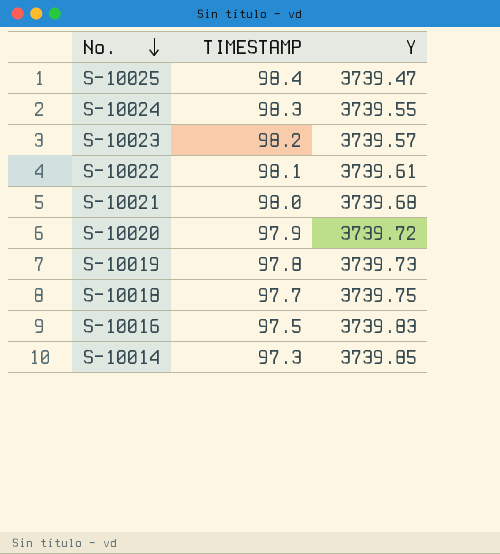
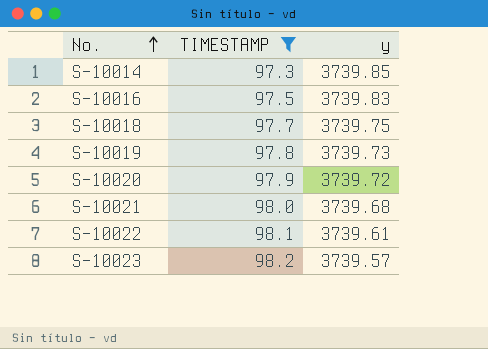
filter: none -> TIMESTAMP <= 98.2
row order: No. descending -> No. ascending
column name: Y -> y

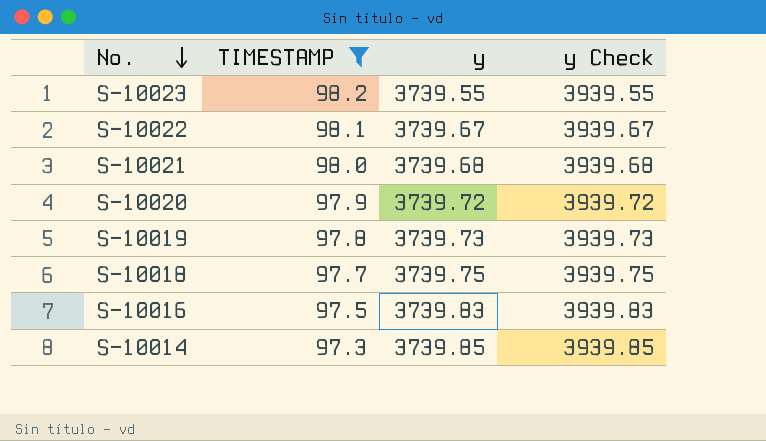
row order: No. ascending -> No. descending
column y Check | formula: none -> [y] + 200
S-10023 | y: 3739.57 -> 3739.55
S-10022 | y: 3739.61 -> 3739.67

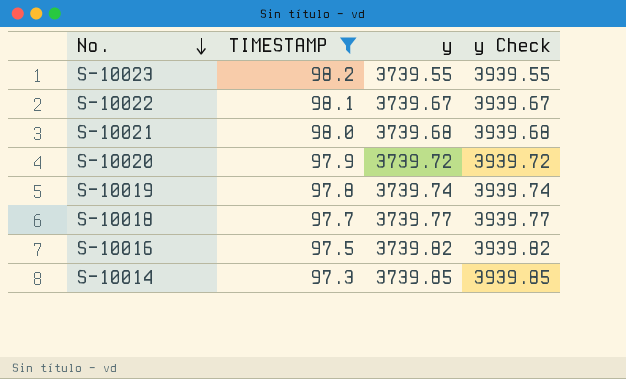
S-10019 | y: 3739.73 -> 3739.74
S-10019 | y Check: 3939.73 -> 3939.74
S-10018 | y: 3739.75 -> 3739.77
S-10018 | y Check: 3939.75 -> 3939.77
S-10016 | y: 3739.83 -> 3739.82
S-10016 | y Check: 3939.83 -> 3939.82

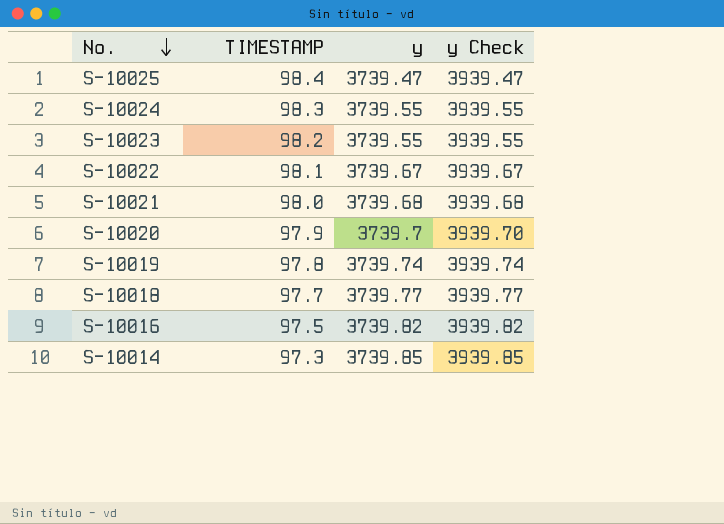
filter: TIMESTAMP <= 98.2 -> none
S-10020 | y: 3739.72 -> 3739.7
S-10020 | y Check: 3939.72 -> 3939.70

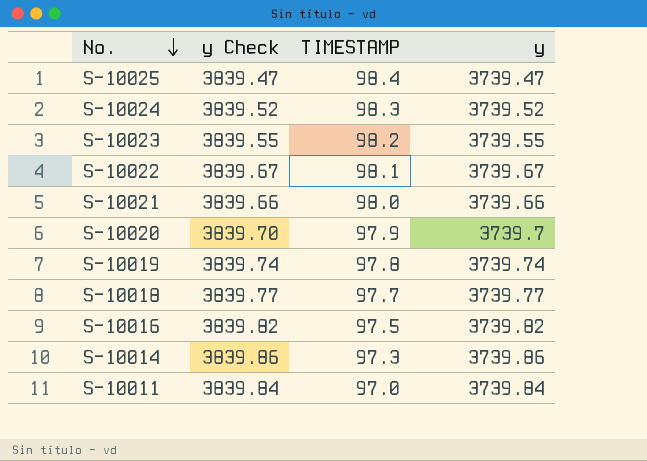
column y Check | formula: [y] + 200 -> [y] + 100
column y Check | position: 4 -> 2
S-10024 | y: 3739.55 -> 3739.52
S-10021 | y: 3739.68 -> 3739.66
S-10014 | y: 3739.85 -> 3739.86
row S-10011: none -> 3839.84 | 97.0 | 3739.84

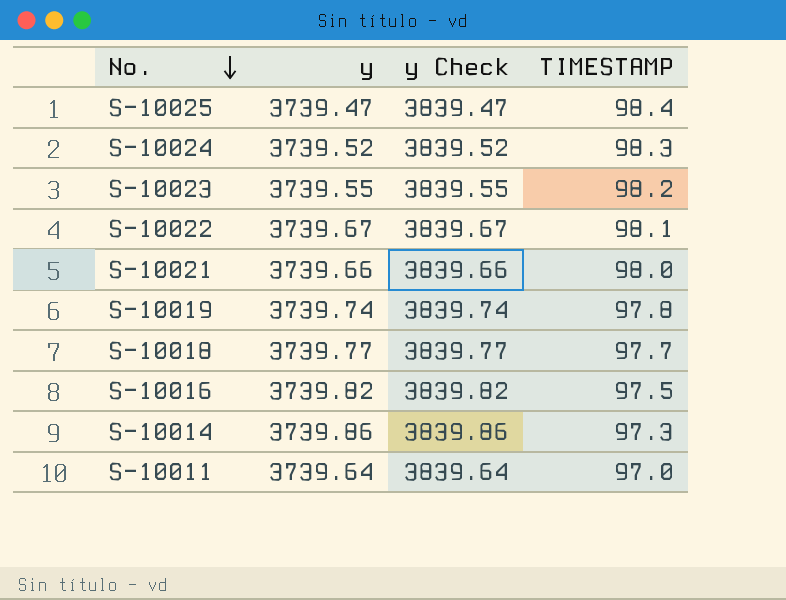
column y | position: 4 -> 2
row S-10020: 3839.70 | 97.9 | 3739.7 -> none
S-10011 | y: 3739.84 -> 3739.64
S-10011 | y Check: 3839.84 -> 3839.64

